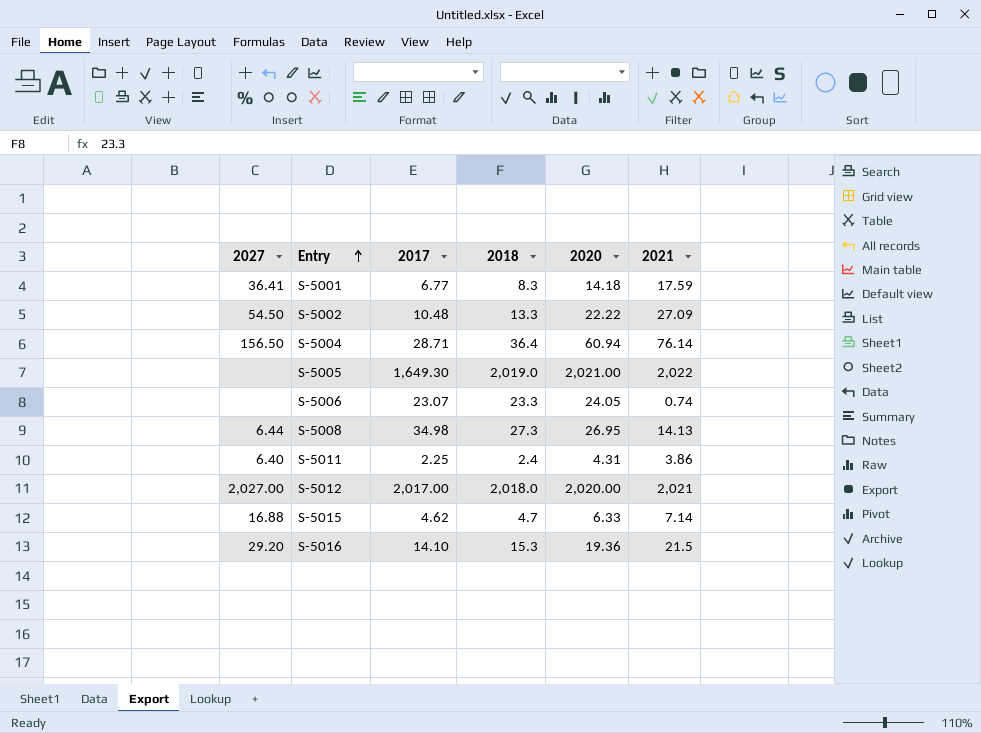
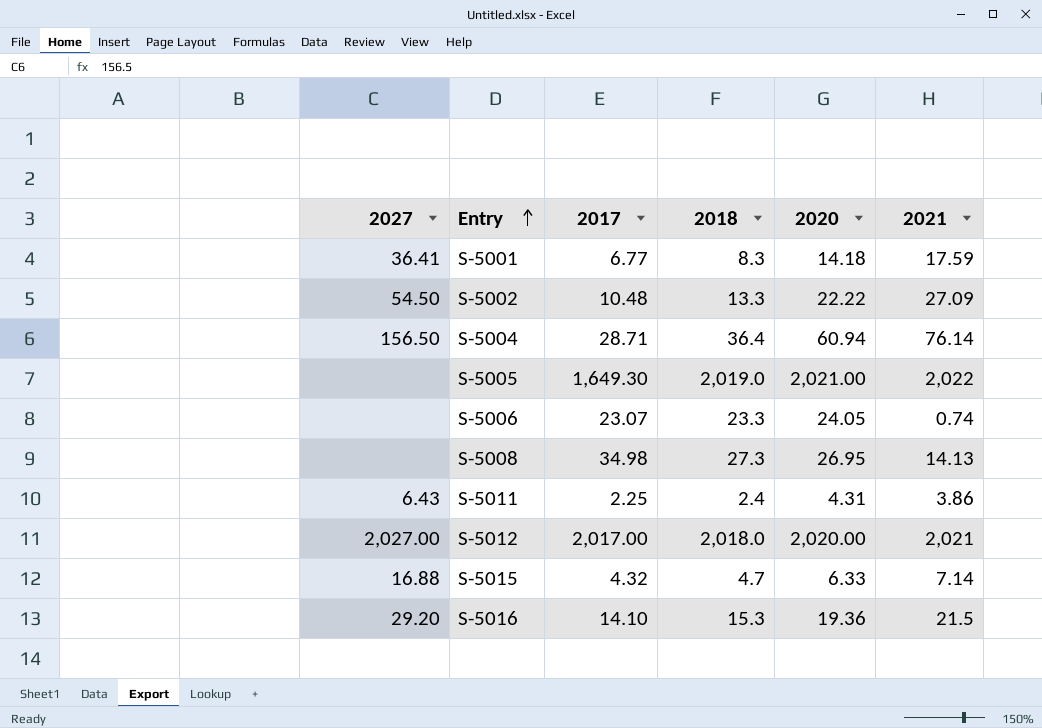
S-5008 | 2027: 6.44 -> none
S-5011 | 2027: 6.40 -> 6.43
S-5015 | 2017: 4.62 -> 4.32

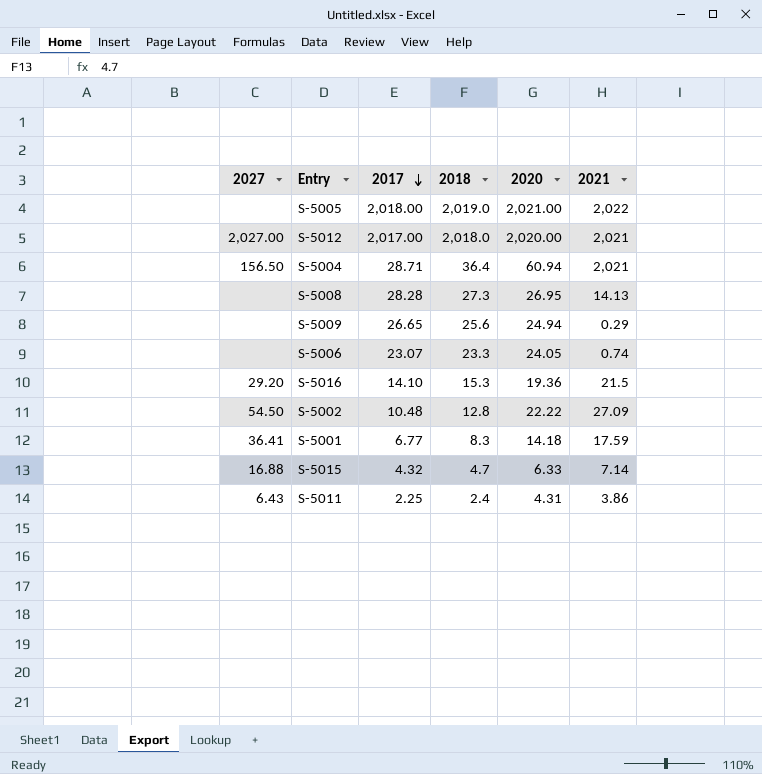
row order: Entry ascending -> 2017 descending
S-5005 | 2017: 1,649.30 -> 2,018.00
S-5004 | 2021: 76.14 -> 2,021
S-5008 | 2017: 34.98 -> 28.28
row S-5009: none -> none | 26.65 | 25.6 | 24.94 | 0.29
S-5002 | 2018: 13.3 -> 12.8

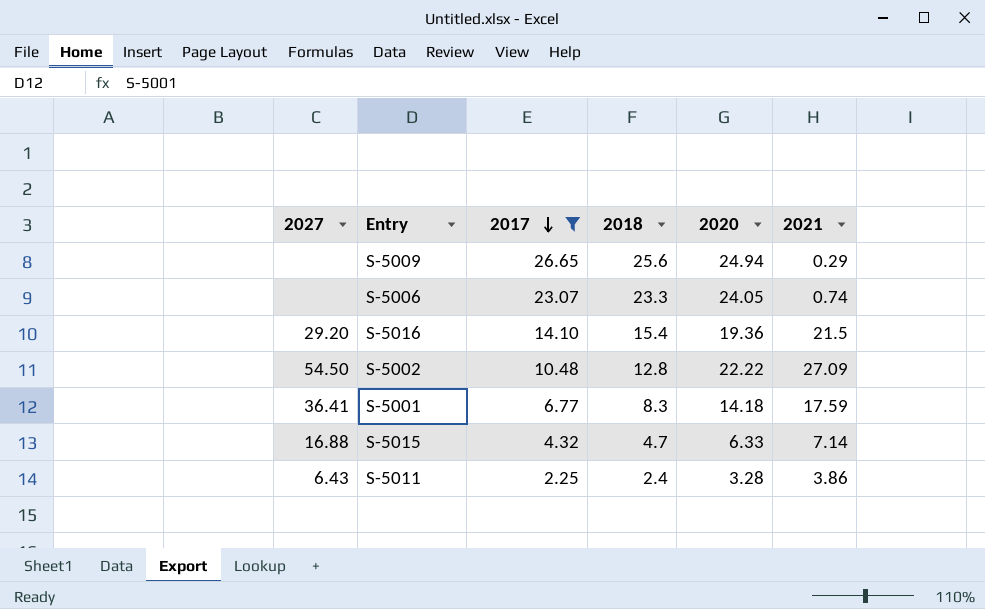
filter: none -> 2017 <= 26.65
S-5016 | 2018: 15.3 -> 15.4
S-5011 | 2020: 4.31 -> 3.28

